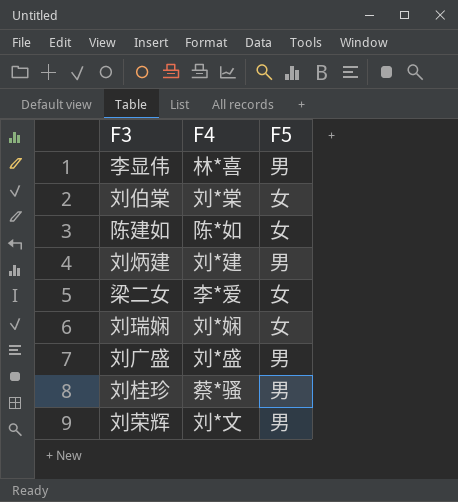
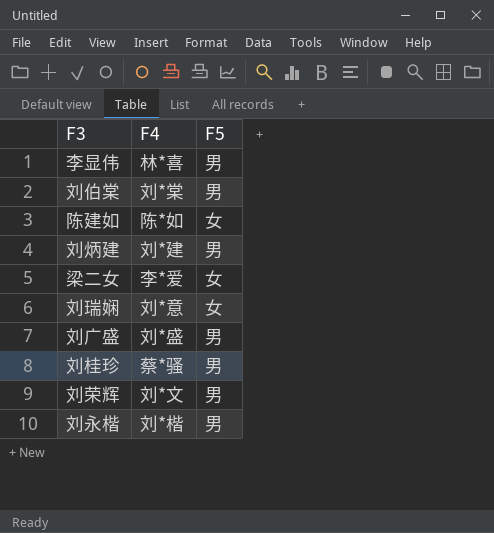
刘伯棠 | F5: 女 -> 男
刘瑞娴 | F4: 刘*娴 -> 刘*意
row 刘永楷: none -> 刘*楷 | 男

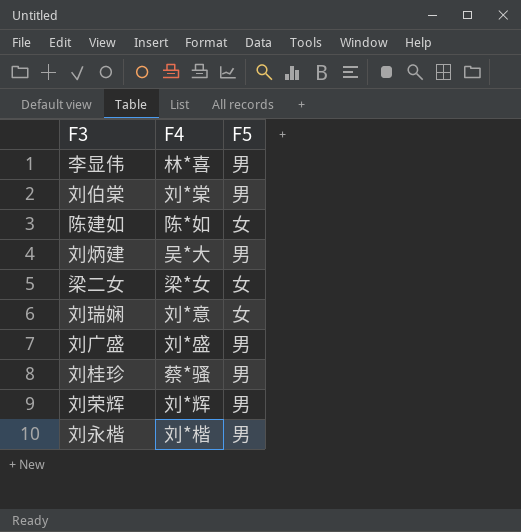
刘炳建 | F4: 刘*建 -> 吴*大
梁二女 | F4: 李*爱 -> 梁*女
刘荣辉 | F4: 刘*文 -> 刘*辉

